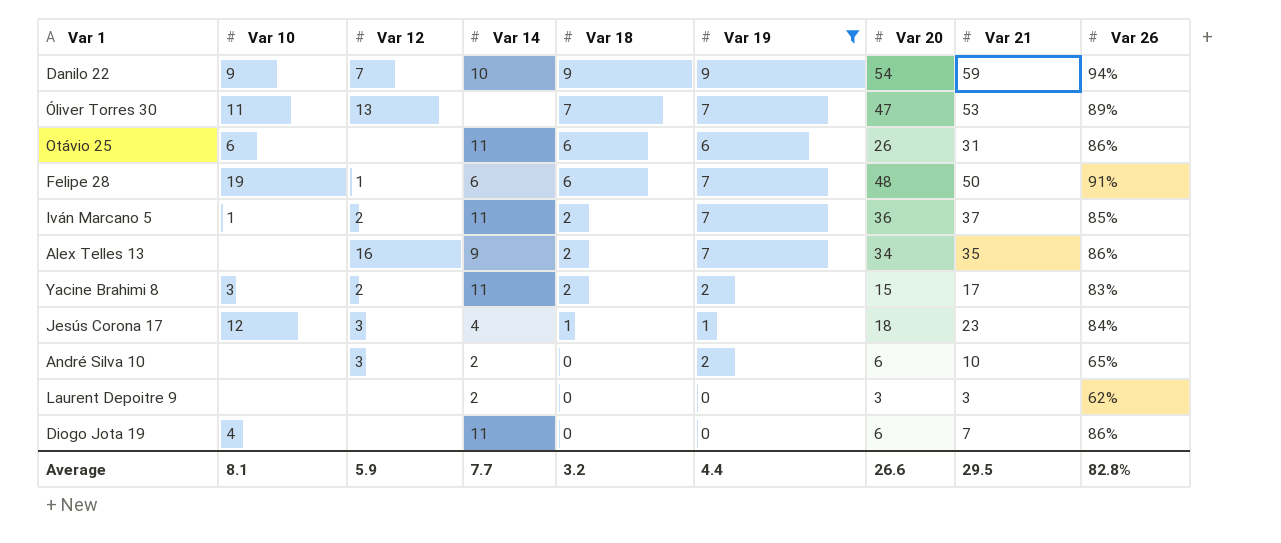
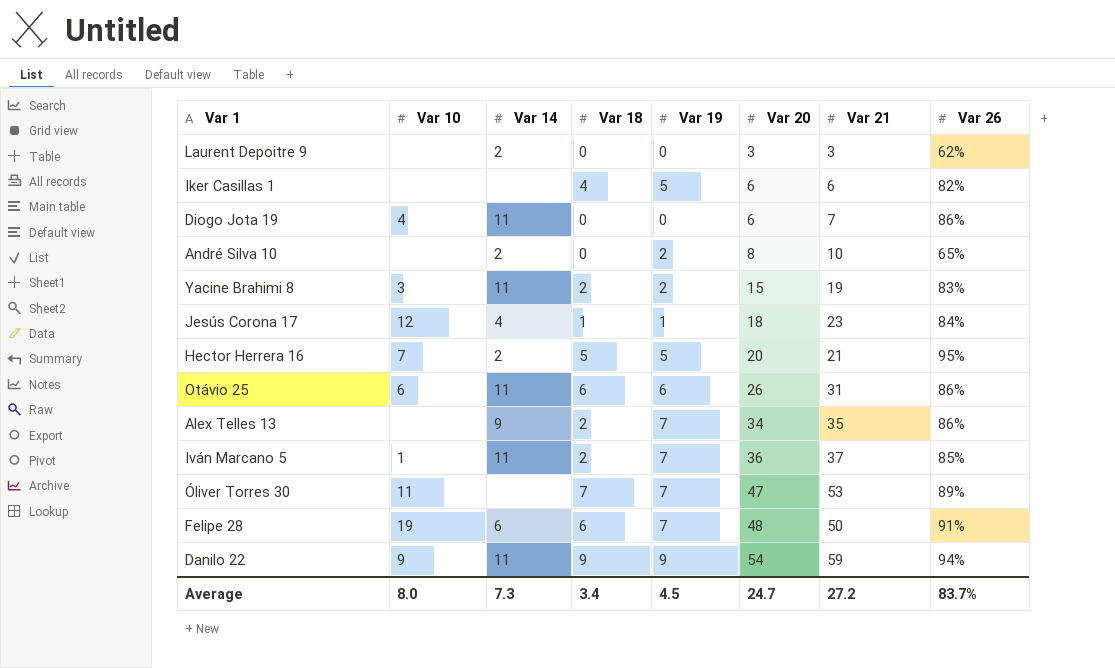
filter: Var 19 != 5 -> none
row order: Var 18 descending -> Var 20 ascending
column Var 12 | position: 3 -> none
André Silva 10 | Var 20: 6 -> 8
Yacine Brahimi 8 | Var 21: 17 -> 19
Danilo 22 | Var 14: 10 -> 11
Average | Var 10: 8.1 -> 8.0
Average | Var 14: 7.7 -> 7.3
Average | Var 18: 3.2 -> 3.4
Average | Var 19: 4.4 -> 4.5
Average | Var 20: 26.6 -> 24.7
Average | Var 21: 29.5 -> 27.2
Average | Var 26: 82.8% -> 83.7%

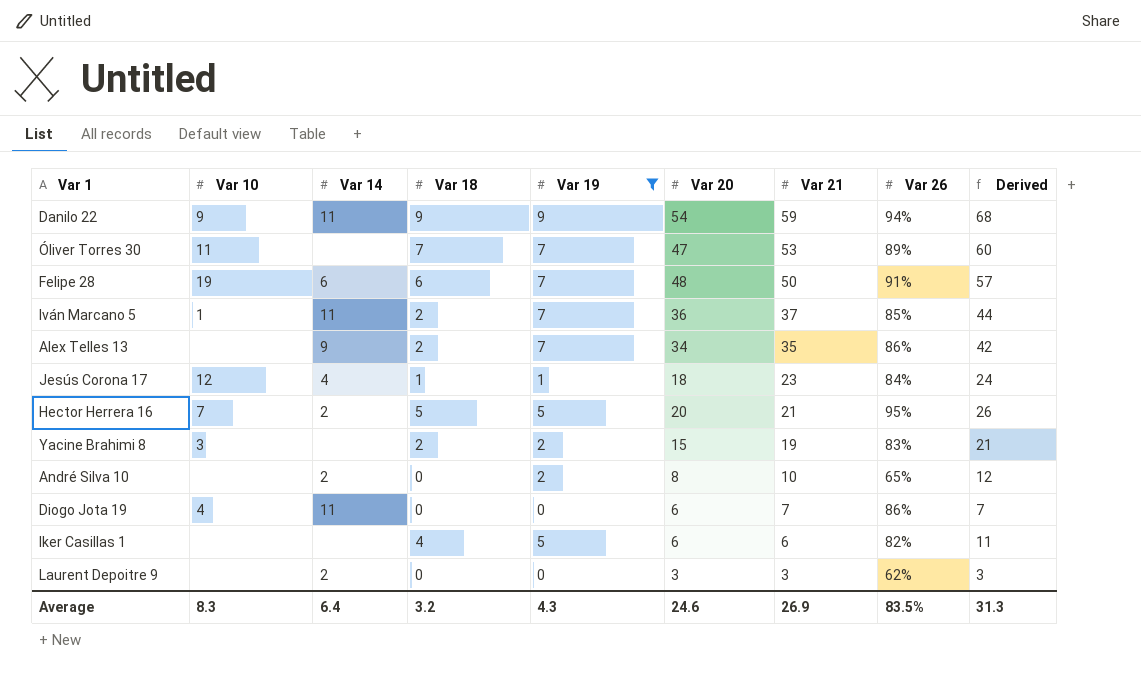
filter: none -> Var 19 != 6
row order: Var 20 ascending -> Var 21 descending
column Derived | formula: none -> [Var 19] + [Var 21]
Yacine Brahimi 8 | Var 14: 11 -> none
Average | Var 10: 8.0 -> 8.3
Average | Var 14: 7.3 -> 6.4
Average | Var 18: 3.4 -> 3.2
Average | Var 19: 4.5 -> 4.3
Average | Var 20: 24.7 -> 24.6
Average | Var 21: 27.2 -> 26.9
Average | Var 26: 83.7% -> 83.5%

